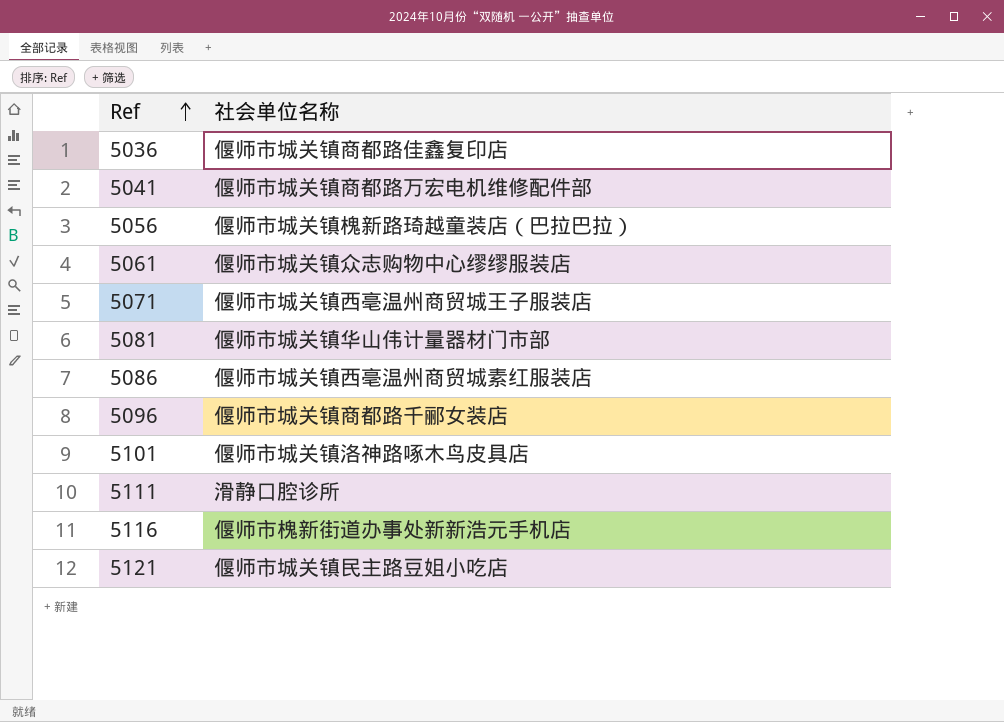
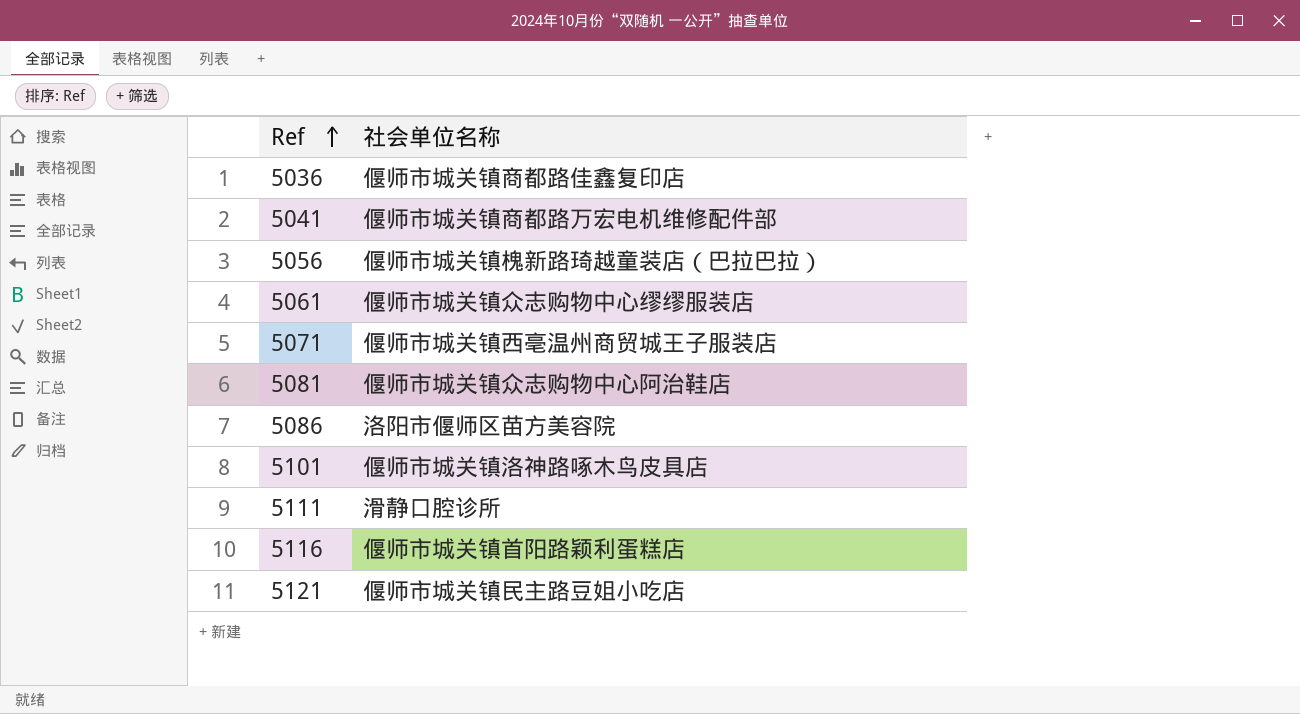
row 5096: 偃师市城关镇商都路千郦女装店 -> none
5081 | 社会单位名称: 偃师市城关镇华山伟计量器材门市部 -> 偃师市城关镇众志购物中心阿治鞋店
5086 | 社会单位名称: 偃师市城关镇西亳温州商贸城素红服装店 -> 洛阳市偃师区苗方美容院
5116 | 社会单位名称: 偃师市槐新街道办事处新新浩元手机店 -> 偃师市城关镇首阳路颖利蛋糕店

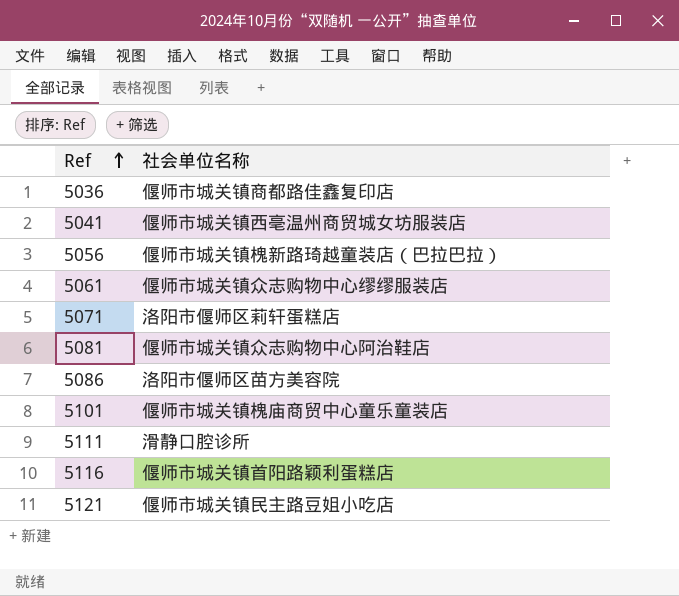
5041 | 社会单位名称: 偃师市城关镇商都路万宏电机维修配件部 -> 偃师市城关镇西亳温州商贸城女坊服装店
5071 | 社会单位名称: 偃师市城关镇西亳温州商贸城王子服装店 -> 洛阳市偃师区莉轩蛋糕店
5101 | 社会单位名称: 偃师市城关镇洛神路啄木鸟皮具店 -> 偃师市城关镇槐庙商贸中心童乐童装店

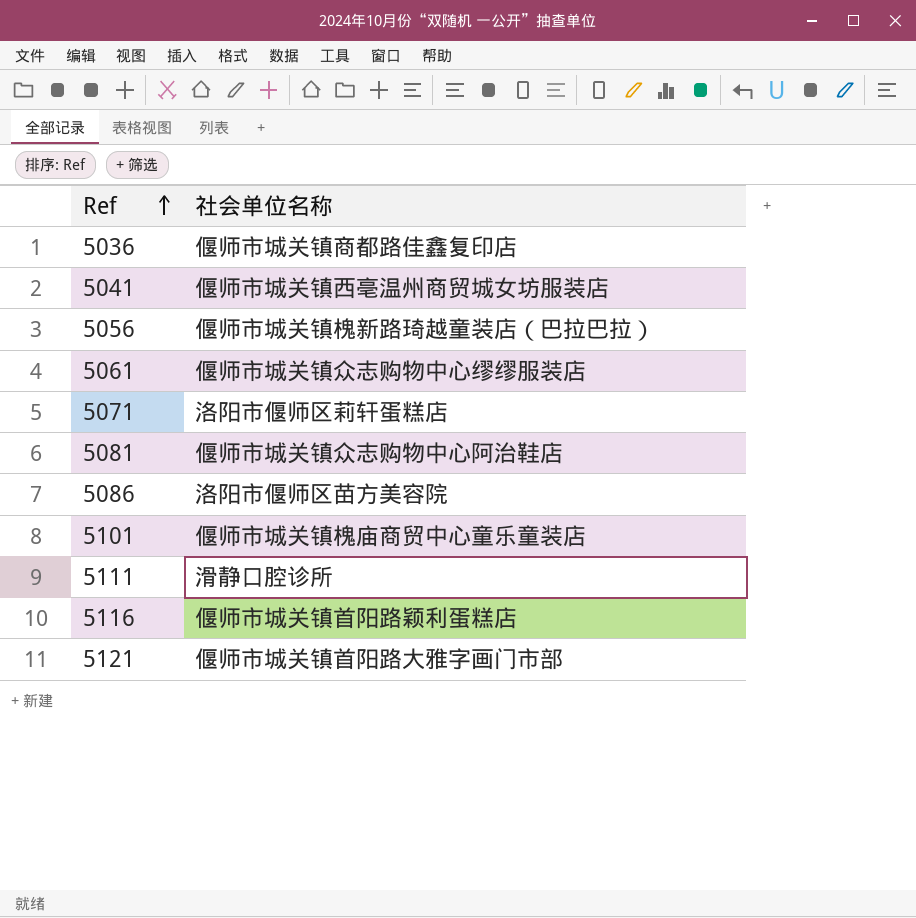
5121 | 社会单位名称: 偃师市城关镇民主路豆姐小吃店 -> 偃师市城关镇首阳路大雅字画门市部

